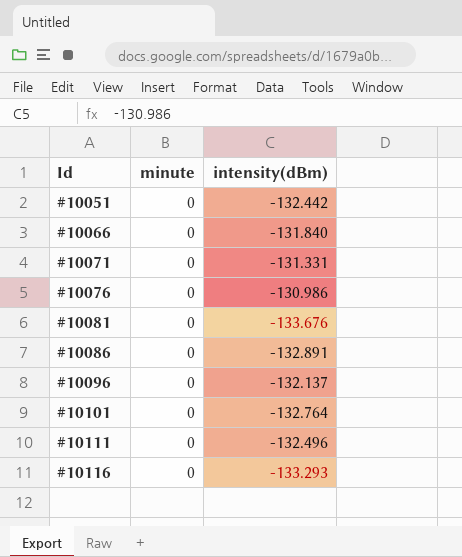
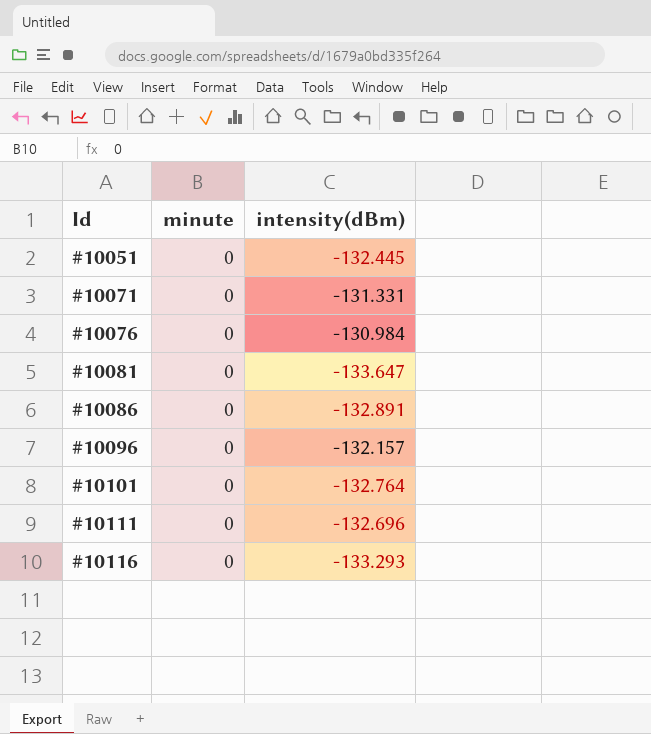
row #10066: 0 | -131.840 -> none
#10051 | intensity(dBm): -132.442 -> -132.445
#10076 | intensity(dBm): -130.986 -> -130.984
#10081 | intensity(dBm): -133.676 -> -133.647
#10096 | intensity(dBm): -132.137 -> -132.157
#10111 | intensity(dBm): -132.496 -> -132.696

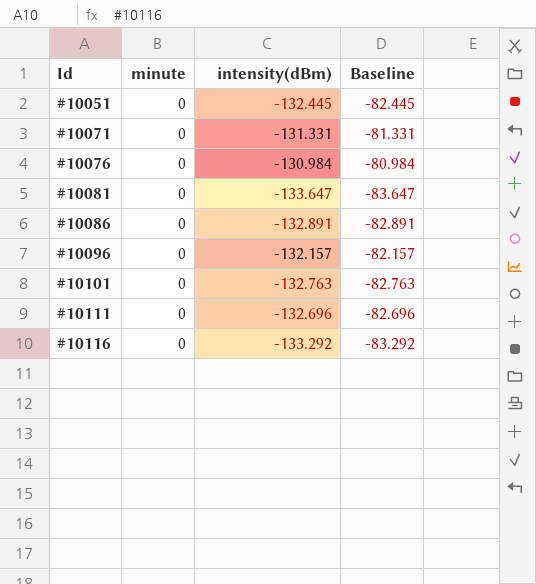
column Baseline | formula: none -> [intensity(dBm)] + 50
#10101 | intensity(dBm): -132.764 -> -132.763
#10116 | intensity(dBm): -133.293 -> -133.292

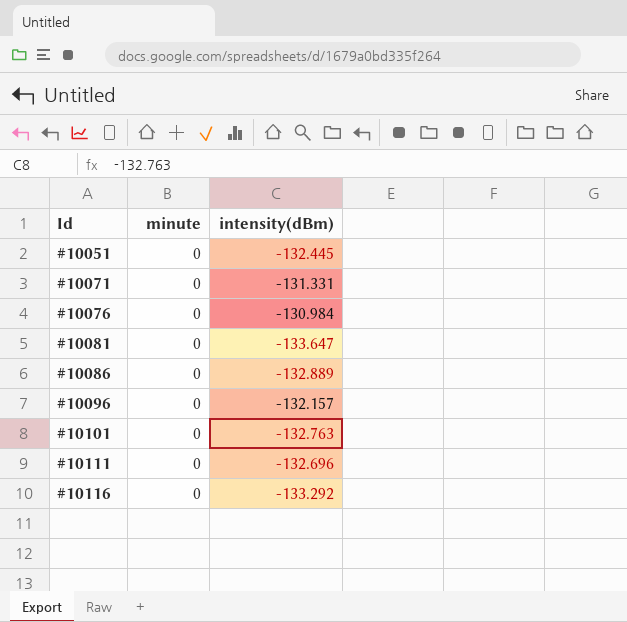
column Baseline | formula: [intensity(dBm)] + 50 -> none
#10086 | intensity(dBm): -132.891 -> -132.889

